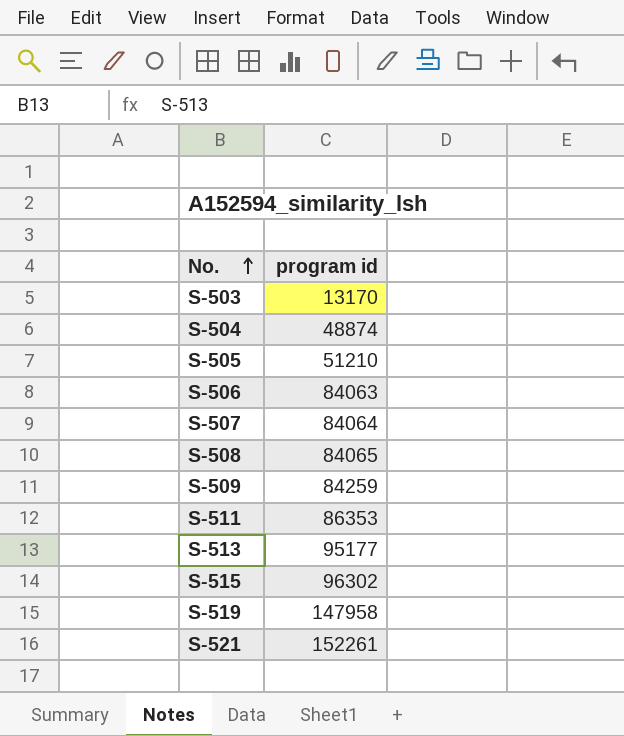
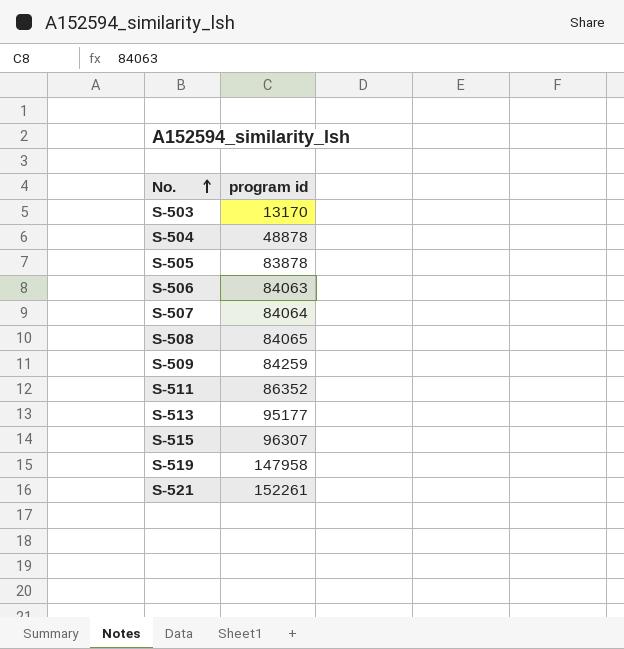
S-504 | program id: 48874 -> 48878
S-505 | program id: 51210 -> 83878
S-511 | program id: 86353 -> 86352
S-515 | program id: 96302 -> 96307

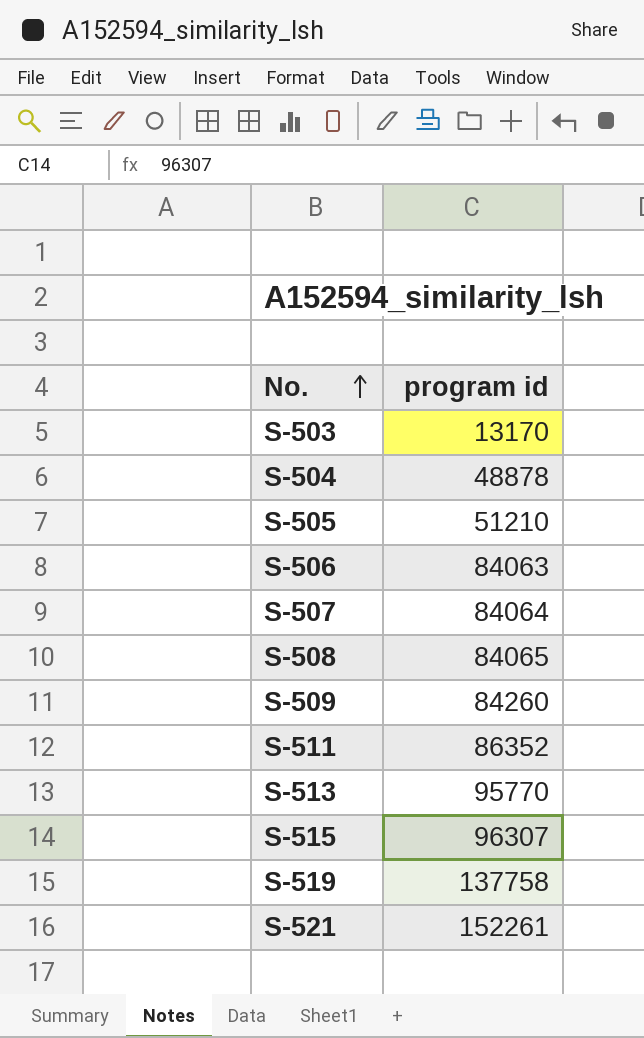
S-505 | program id: 83878 -> 51210
S-509 | program id: 84259 -> 84260
S-513 | program id: 95177 -> 95770
S-519 | program id: 147958 -> 137758

